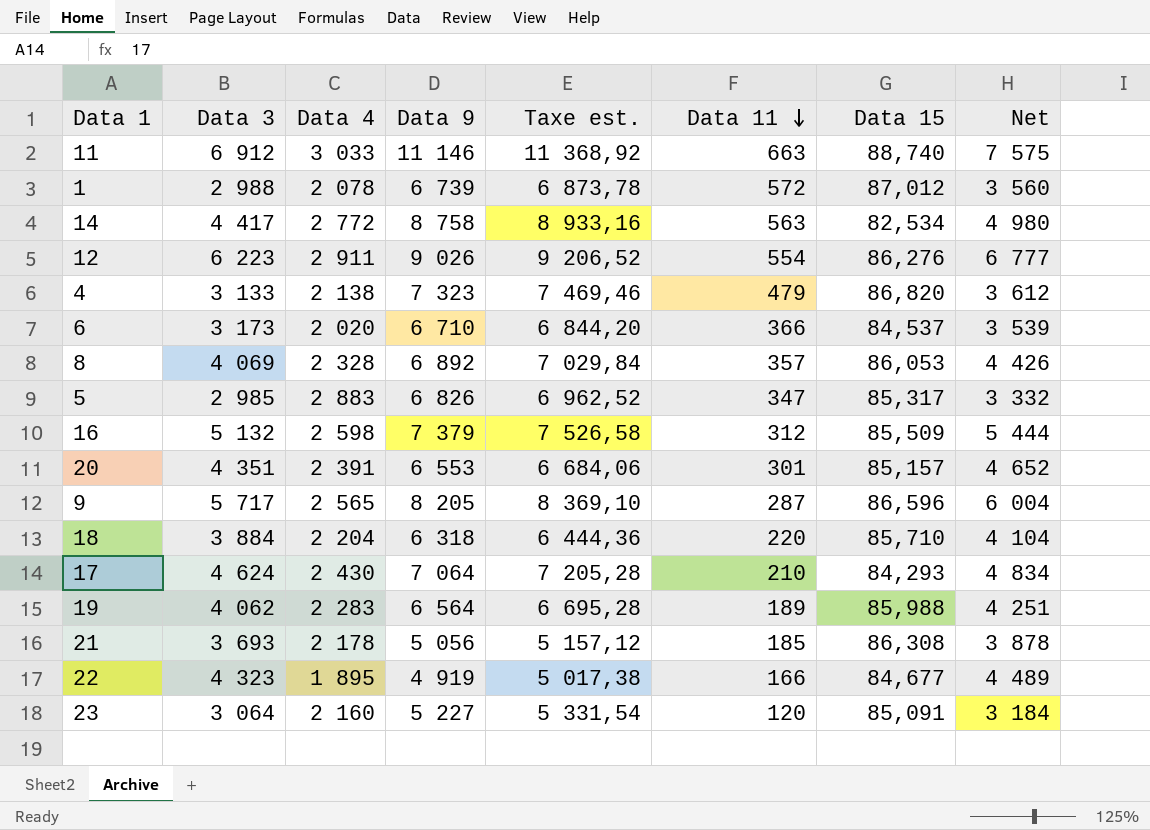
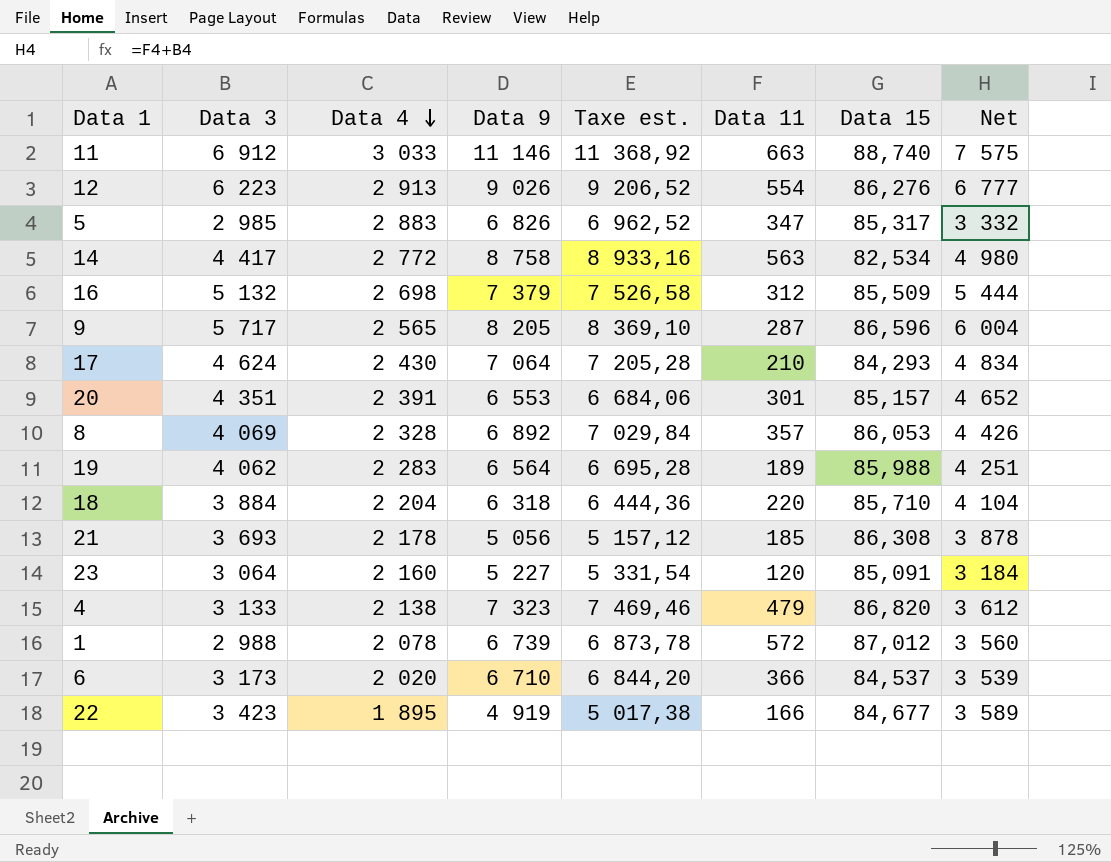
row order: Data 11 descending -> Data 4 descending
12 | Data 4: 2 911 -> 2 913
16 | Data 4: 2 598 -> 2 698
22 | Data 3: 4 323 -> 3 423
22 | Net: 4 489 -> 3 589

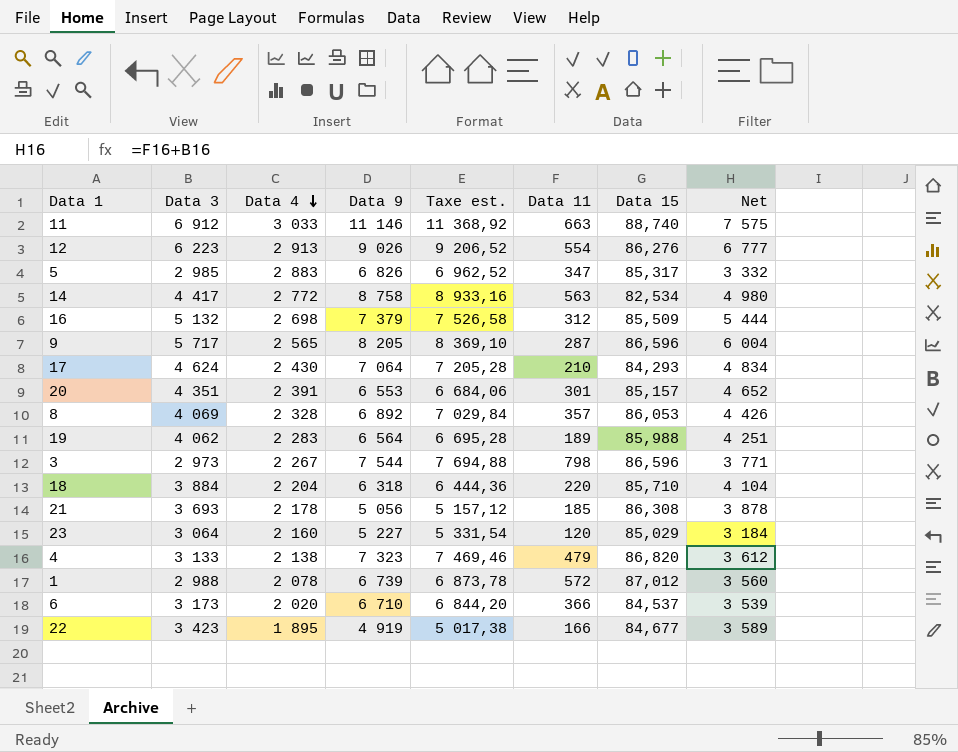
row 3: none -> 2 973 | 2 267 | 7 544 | 7 694,88 | 798 | 86,596 | 3 771
23 | Data 15: 85,091 -> 85,029

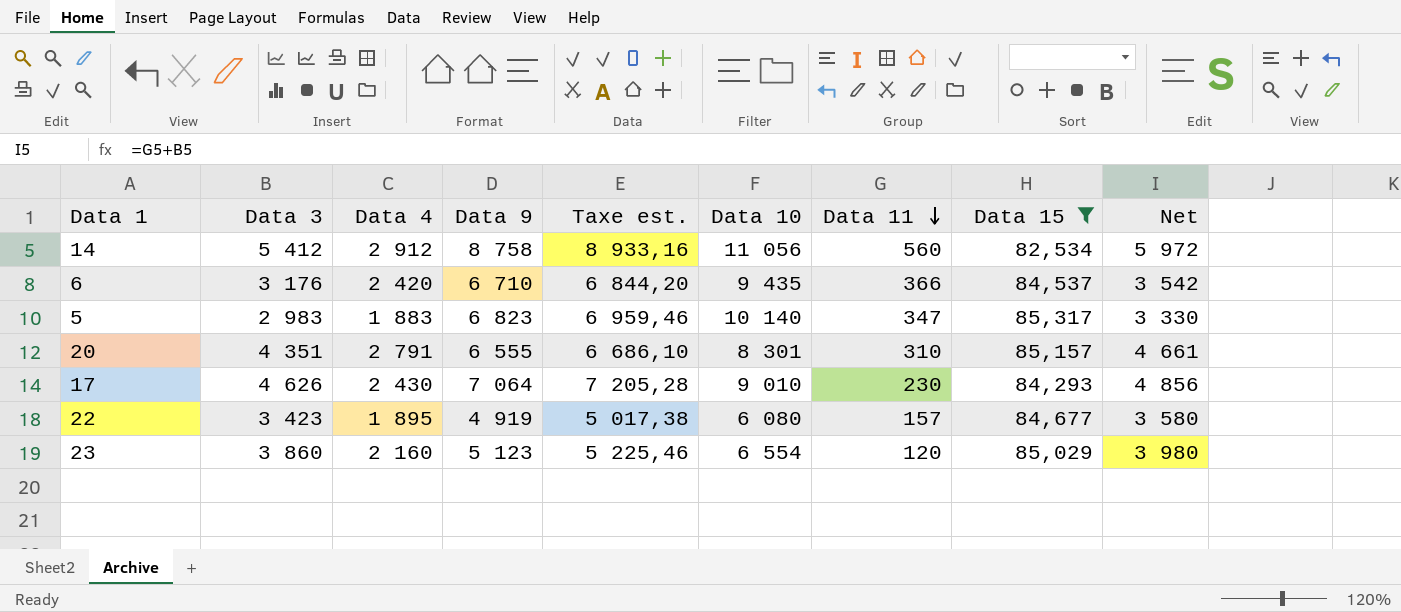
filter: none -> Data 15 <= 85,317
row order: Data 4 descending -> Data 11 descending
column Data 10 | position: none -> 6
14 | Data 3: 4 417 -> 5 412
14 | Data 4: 2 772 -> 2 912
14 | Data 11: 563 -> 560
14 | Net: 4 980 -> 5 972
6 | Data 3: 3 173 -> 3 176
6 | Data 4: 2 020 -> 2 420
6 | Net: 3 539 -> 3 542
5 | Data 3: 2 985 -> 2 983
5 | Data 4: 2 883 -> 1 883
5 | Data 9: 6 826 -> 6 823
5 | Taxe est.: 6 962,52 -> 6 959,46
5 | Net: 3 332 -> 3 330
20 | Data 4: 2 391 -> 2 791
20 | Data 9: 6 553 -> 6 555
20 | Taxe est.: 6 684,06 -> 6 686,10
20 | Data 11: 301 -> 310
20 | Net: 4 652 -> 4 661
17 | Data 3: 4 624 -> 4 626
17 | Data 11: 210 -> 230
17 | Net: 4 834 -> 4 856
22 | Data 11: 166 -> 157
22 | Net: 3 589 -> 3 580
23 | Data 3: 3 064 -> 3 860
23 | Data 9: 5 227 -> 5 123
23 | Taxe est.: 5 331,54 -> 5 225,46
23 | Net: 3 184 -> 3 980

